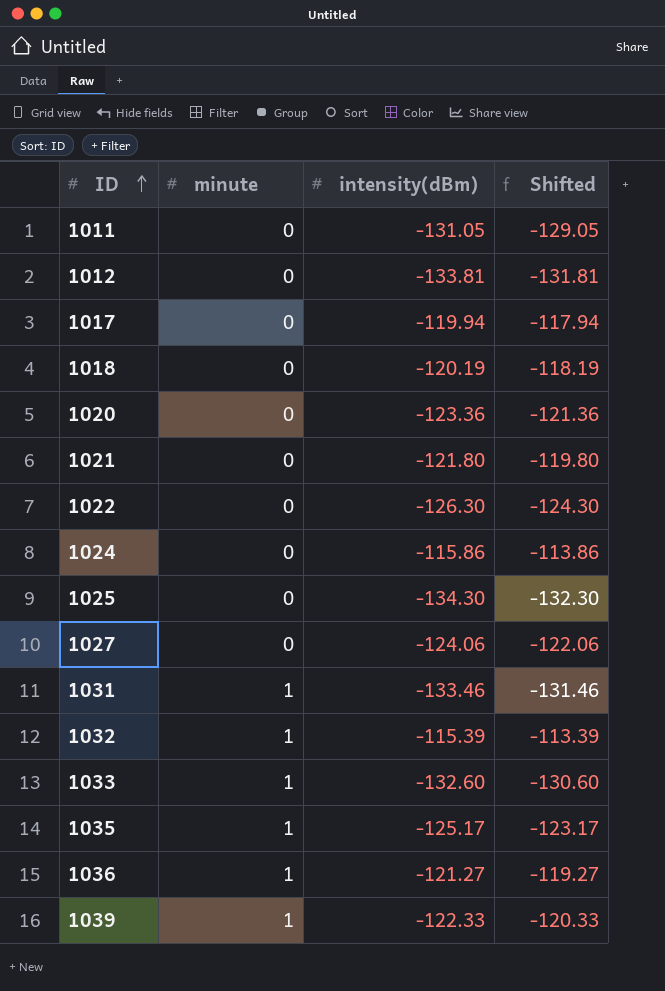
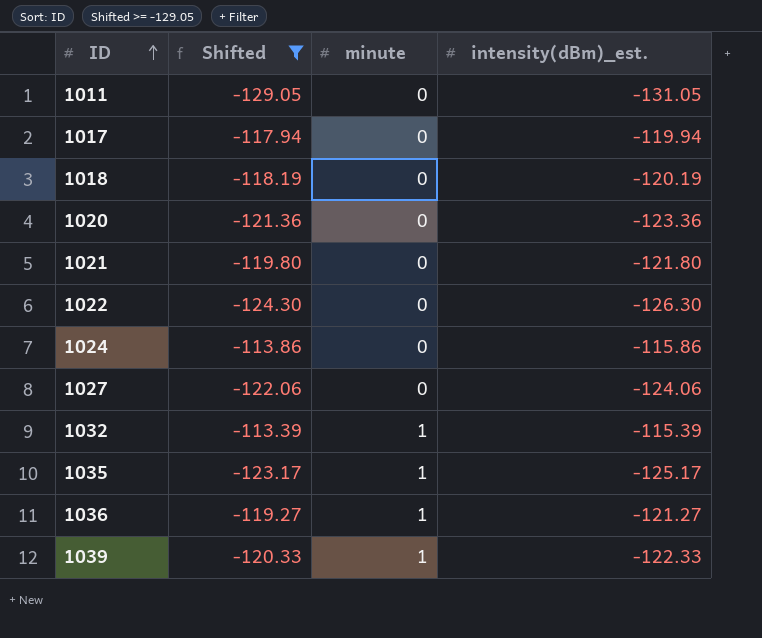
filter: none -> Shifted >= -129.05
column Shifted | position: 4 -> 2
column name: intensity(dBm) -> intensity(dBm)_est.

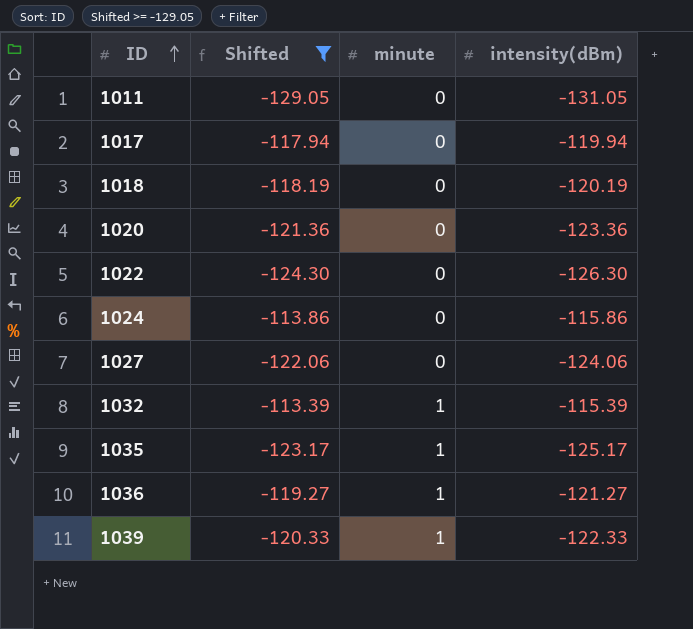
column name: intensity(dBm)_est. -> intensity(dBm)
row 1021: -119.80 | 0 | -121.80 -> none

